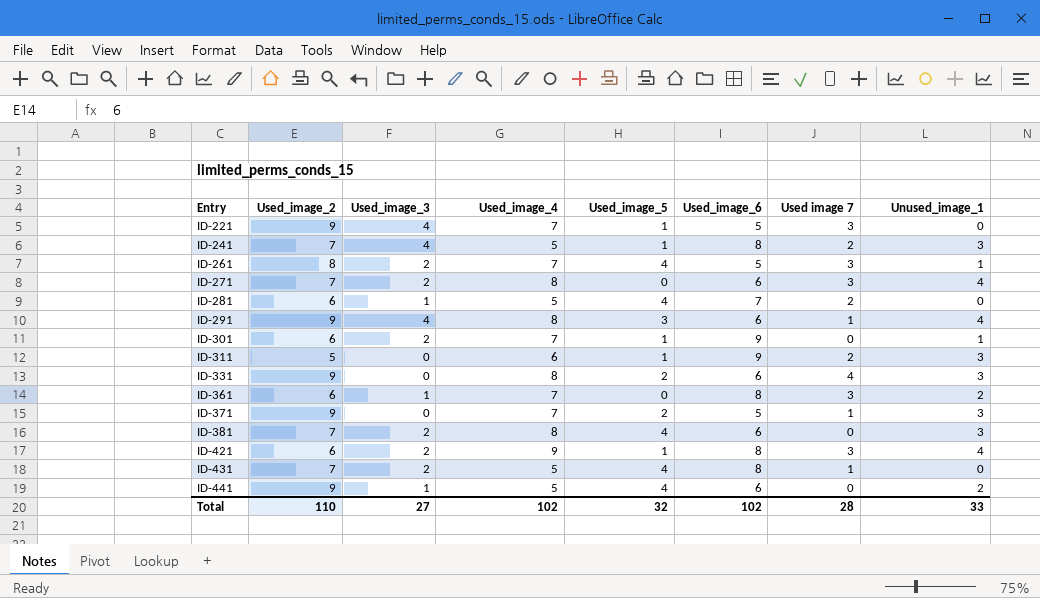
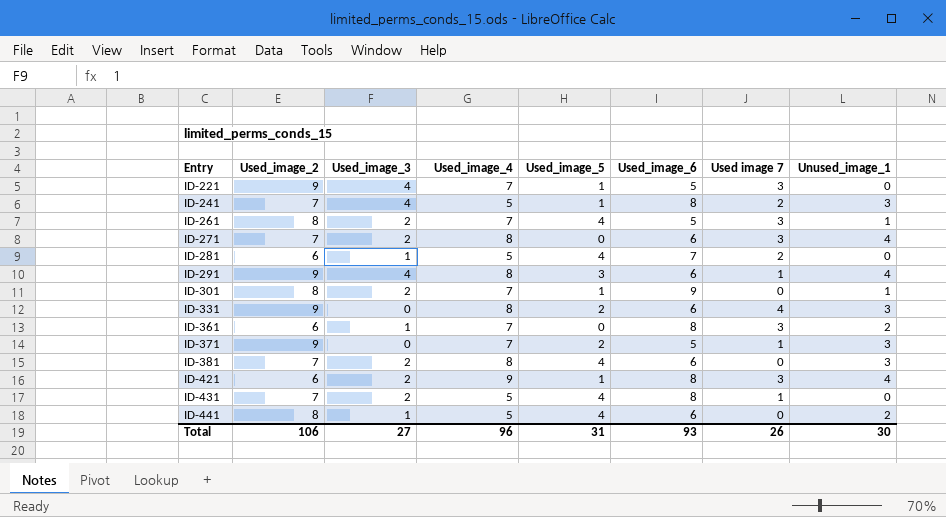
row ID-311: 5 | 0 | 6 | 1 | 9 | 2 | 3 -> none
ID-301 | Used_image_2: 6 -> 8
ID-441 | Used_image_2: 9 -> 8
Total | Used_image_2: 110 -> 106
Total | Used_image_4: 102 -> 96
Total | Used_image_5: 32 -> 31
Total | Used_image_6: 102 -> 93
Total | Used image 7: 28 -> 26
Total | Unused_image_1: 33 -> 30

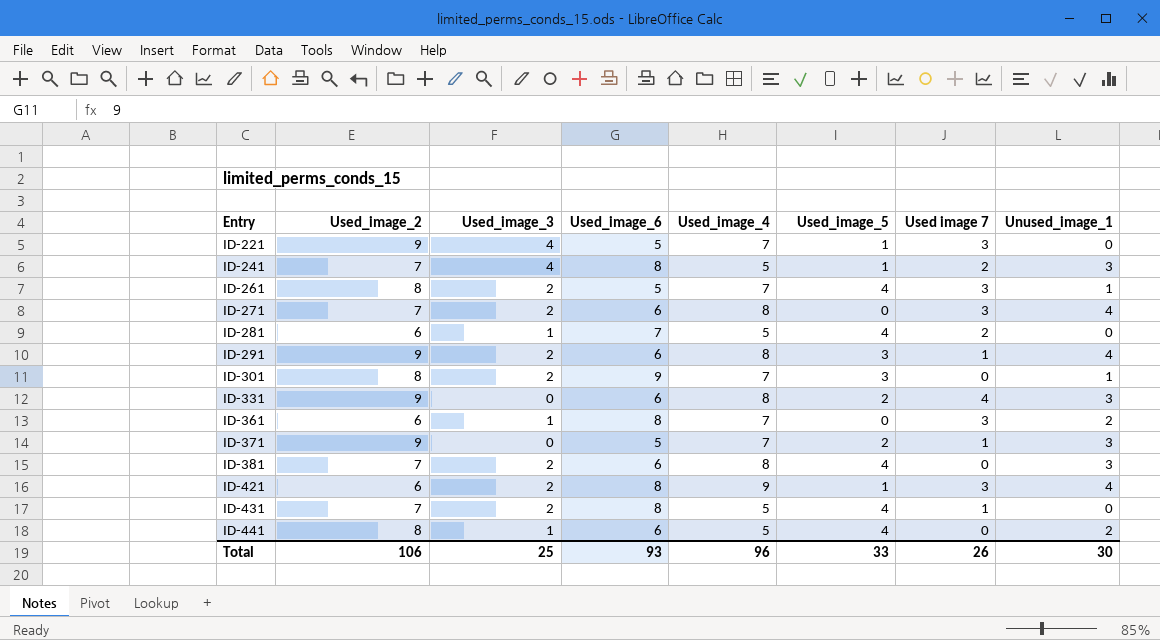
column Used_image_6 | position: 6 -> 4
ID-291 | Used_image_3: 4 -> 2
ID-301 | Used_image_5: 1 -> 3
Total | Used_image_3: 27 -> 25
Total | Used_image_5: 31 -> 33

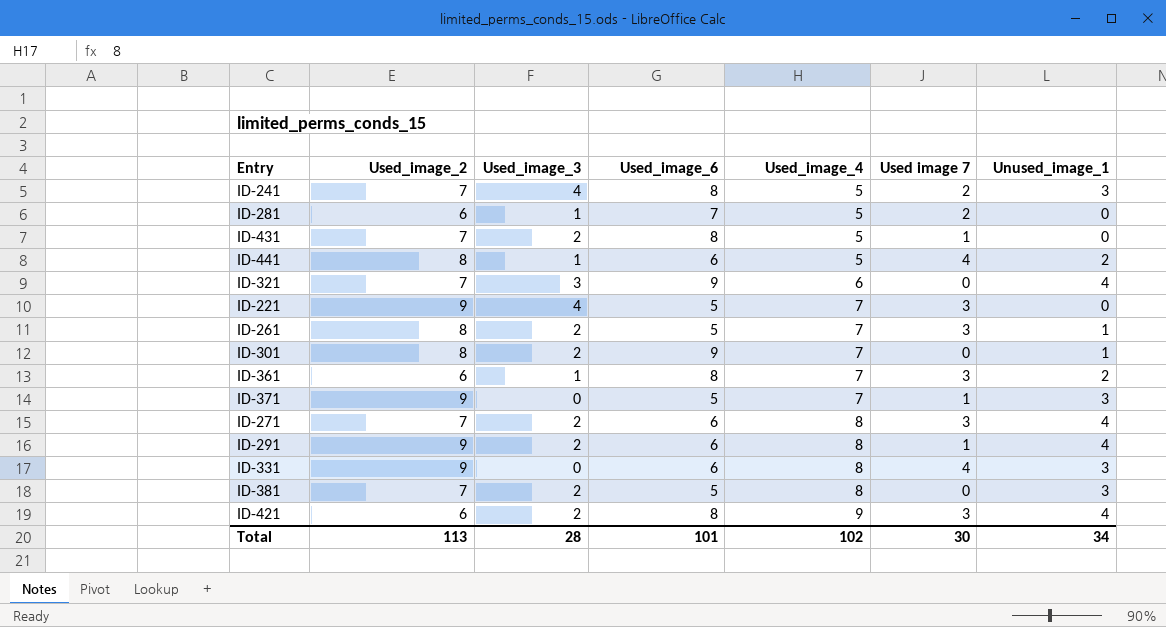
row order: Entry ascending -> Used_image_4 ascending
column Used_image_5 | position: 6 -> none
ID-441 | Used image 7: 0 -> 4
row ID-321: none -> 7 | 3 | 9 | 6 | 0 | 4
ID-381 | Used_image_6: 6 -> 5
Total | Used_image_2: 106 -> 113
Total | Used_image_3: 25 -> 28
Total | Used_image_6: 93 -> 101
Total | Used_image_4: 96 -> 102
Total | Used image 7: 26 -> 30
Total | Unused_image_1: 30 -> 34

